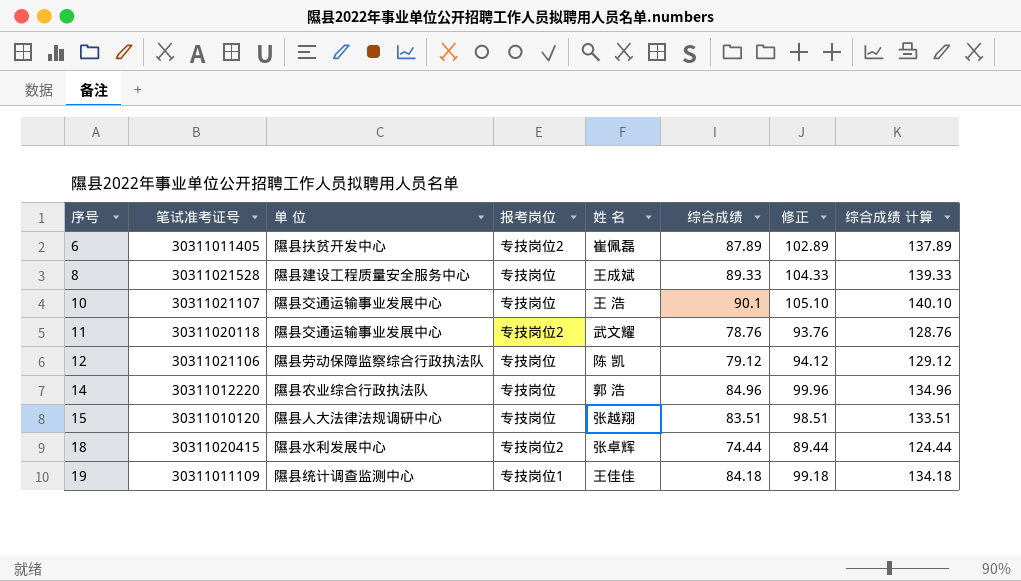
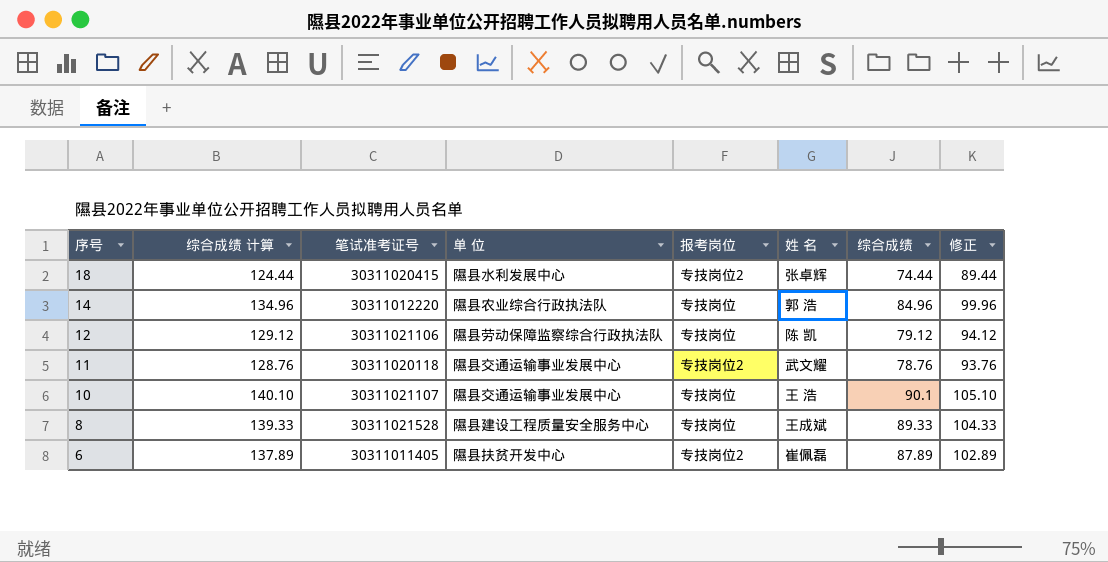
row order: 序号 ascending -> 序号 descending
column 综合成绩 计算 | position: 8 -> 2
row 15: 30311010120 | 隰县人大法律法规调研中心 | 专技岗位 | 张越翔 | 83.51 | 98.51 | 133.51 -> none
row 19: 30311011109 | 隰县统计调查监测中心 | 专技岗位1 | 王佳佳 | 84.18 | 99.18 | 134.18 -> none

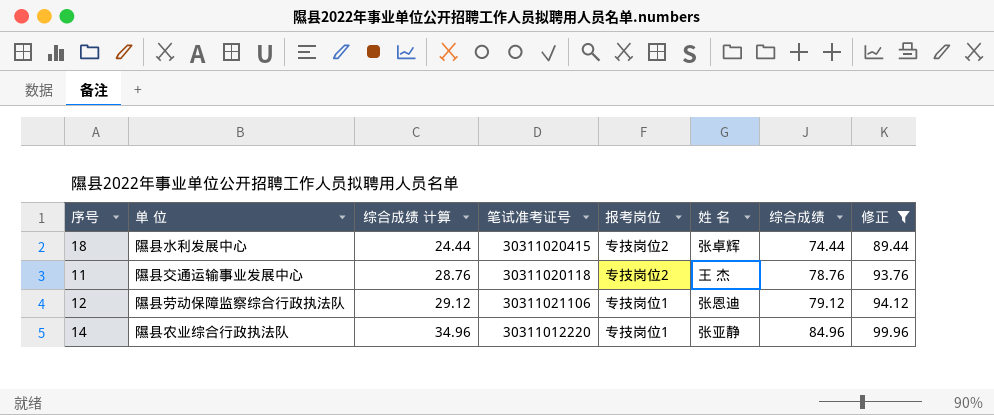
filter: none -> 修正 <= 99.96
row order: 序号 descending -> 综合成绩 计算 ascending
column 单 位 | position: 4 -> 2
column 综合成绩 计算 | formula: [综合成绩] + 50 -> [综合成绩] - 50
11 | 姓 名: 武文耀 -> 王 杰
12 | 报考岗位: 专技岗位 -> 专技岗位1
12 | 姓 名: 陈 凯 -> 张恩迪
14 | 报考岗位: 专技岗位 -> 专技岗位1
14 | 姓 名: 郭 浩 -> 张亚静

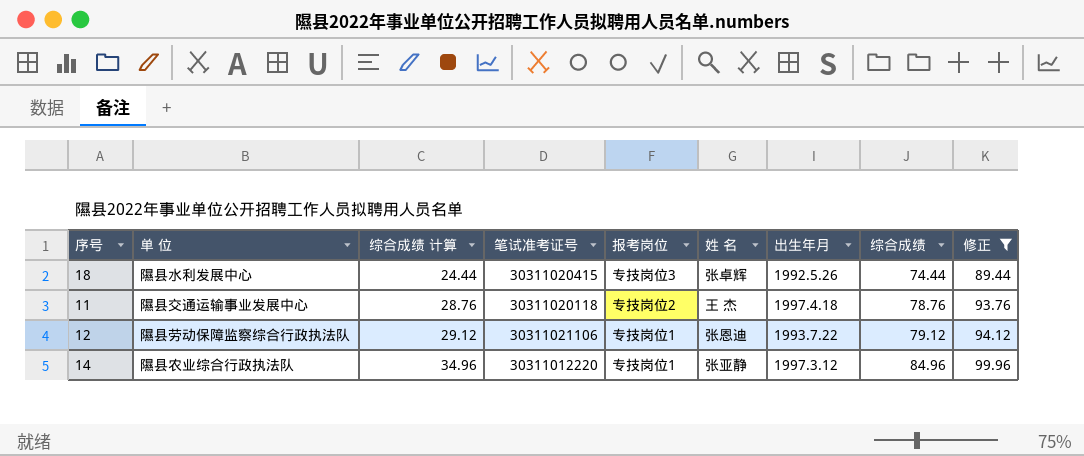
column 出生年月 | position: none -> 7
18 | 报考岗位: 专技岗位2 -> 专技岗位3

